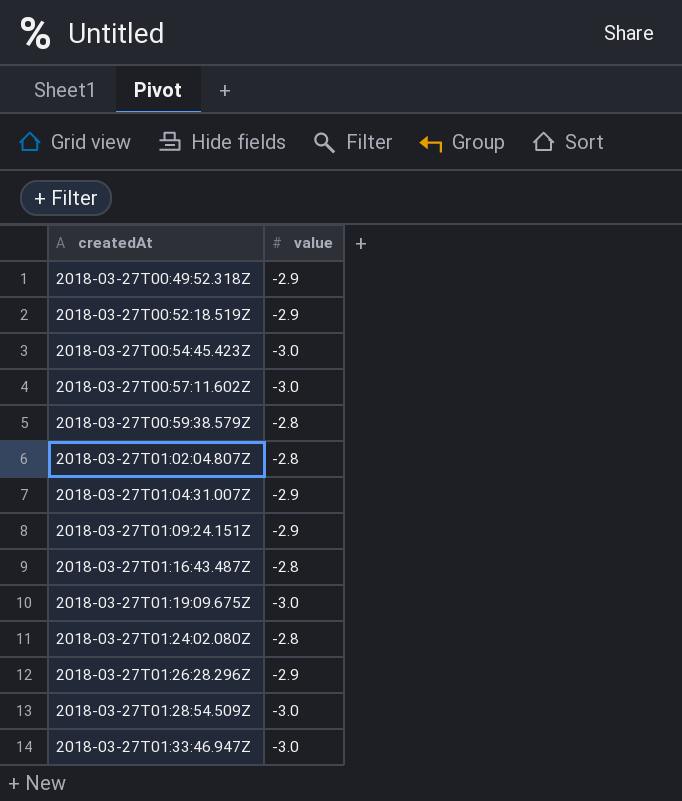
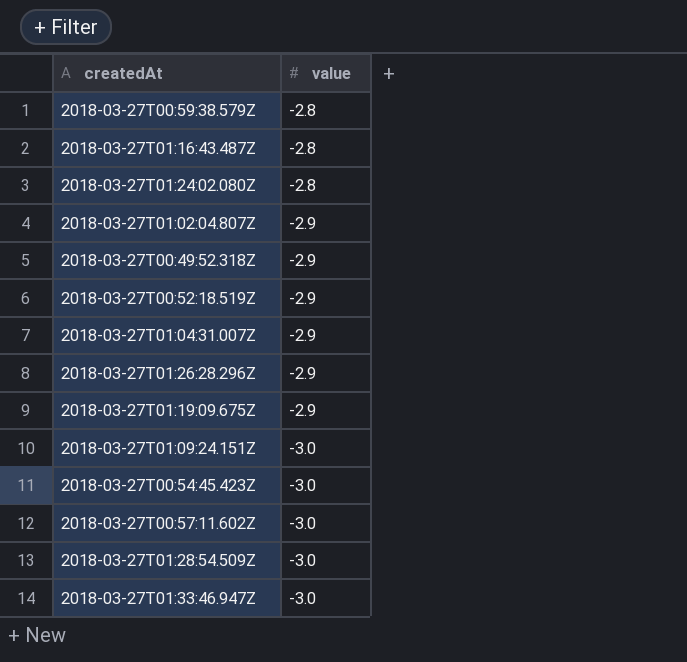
row order: createdAt ascending -> value descending
2018-03-27T01:02:04.807Z | value: -2.8 -> -2.9
2018-03-27T01:19:09.675Z | value: -3.0 -> -2.9
2018-03-27T01:09:24.151Z | value: -2.9 -> -3.0

